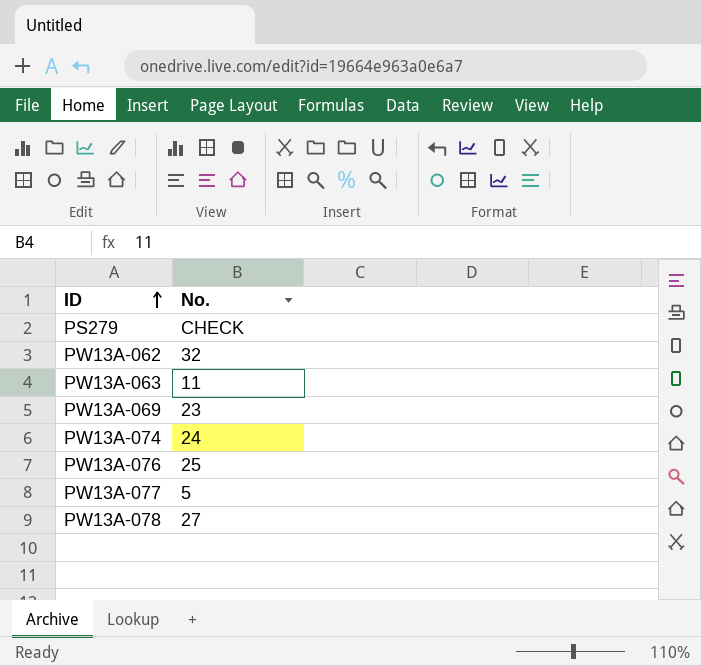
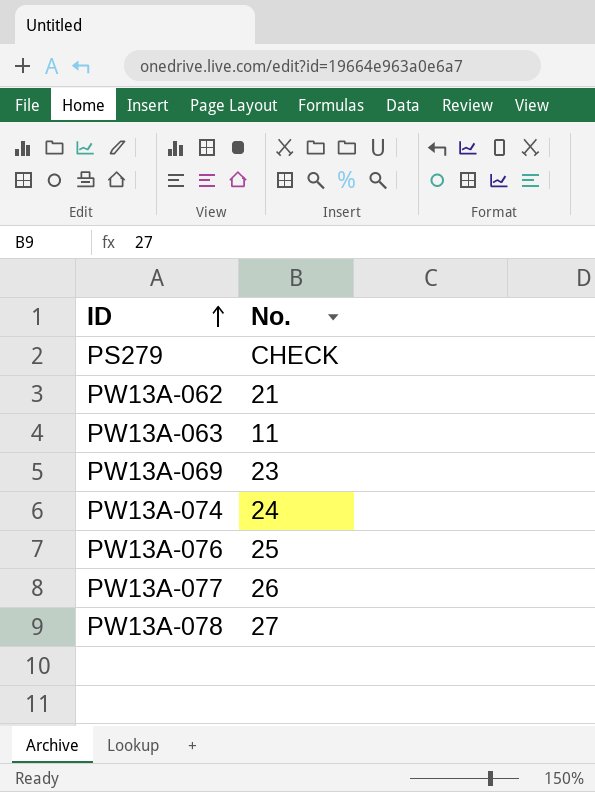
PW13A-062 | No.: 32 -> 21
PW13A-077 | No.: 5 -> 26

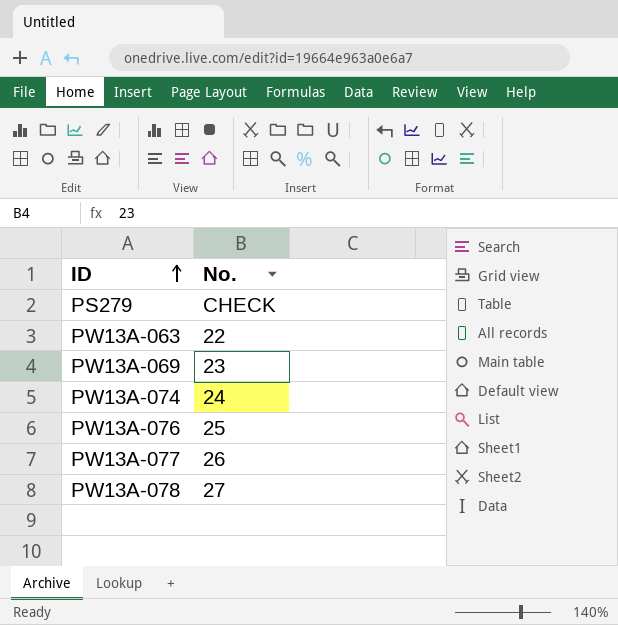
row PW13A-062: 21 -> none
PW13A-063 | No.: 11 -> 22

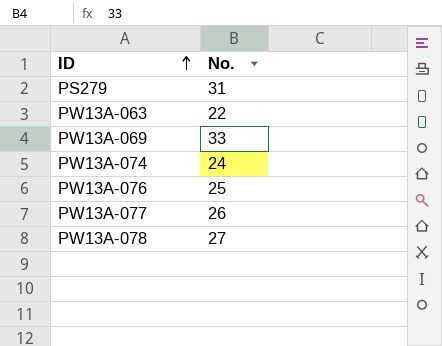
PS279 | No.: CHECK -> 31
PW13A-069 | No.: 23 -> 33

